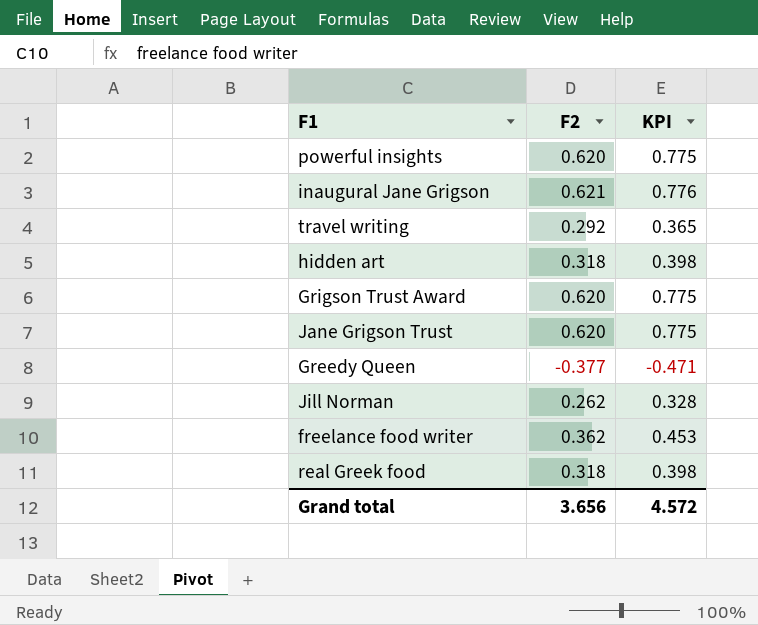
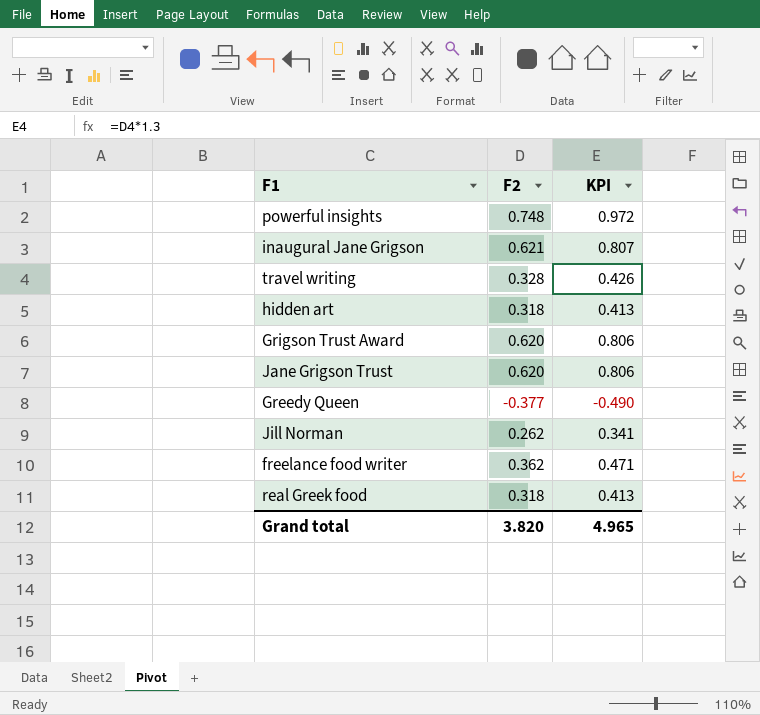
column KPI | formula: [F2] * 1.25 -> [F2] * 1.3
powerful insights | F2: 0.620 -> 0.748
travel writing | F2: 0.292 -> 0.328
Grand total | F2: 3.656 -> 3.820
Grand total | KPI: 4.572 -> 4.965

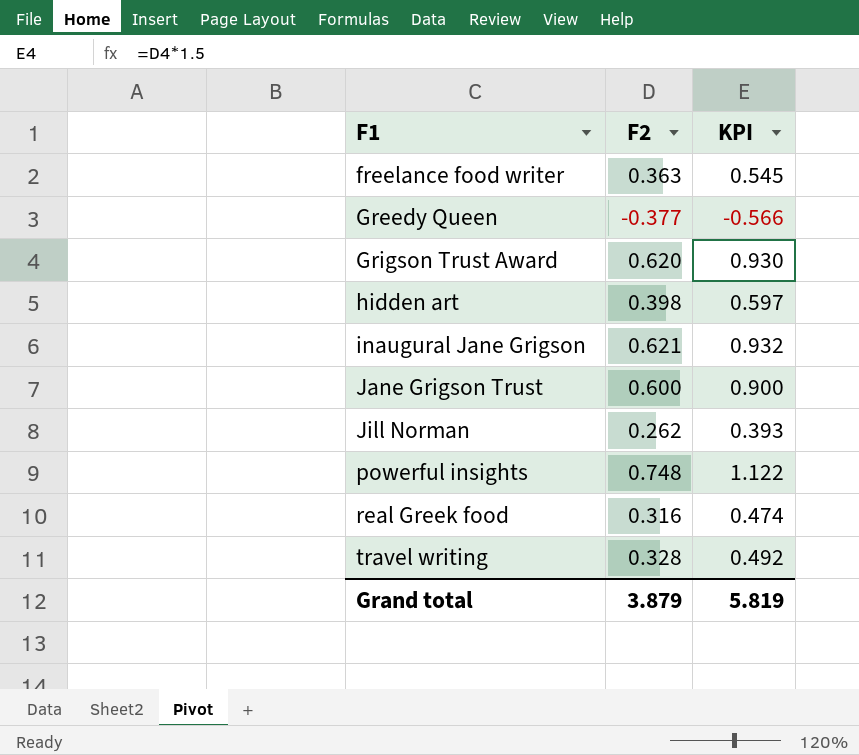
row order: none -> F1 ascending
column KPI | formula: [F2] * 1.3 -> [F2] * 1.5
freelance food writer | F2: 0.362 -> 0.363
hidden art | F2: 0.318 -> 0.398
Jane Grigson Trust | F2: 0.620 -> 0.600
real Greek food | F2: 0.318 -> 0.316
Grand total | F2: 3.820 -> 3.879
Grand total | KPI: 4.965 -> 5.819

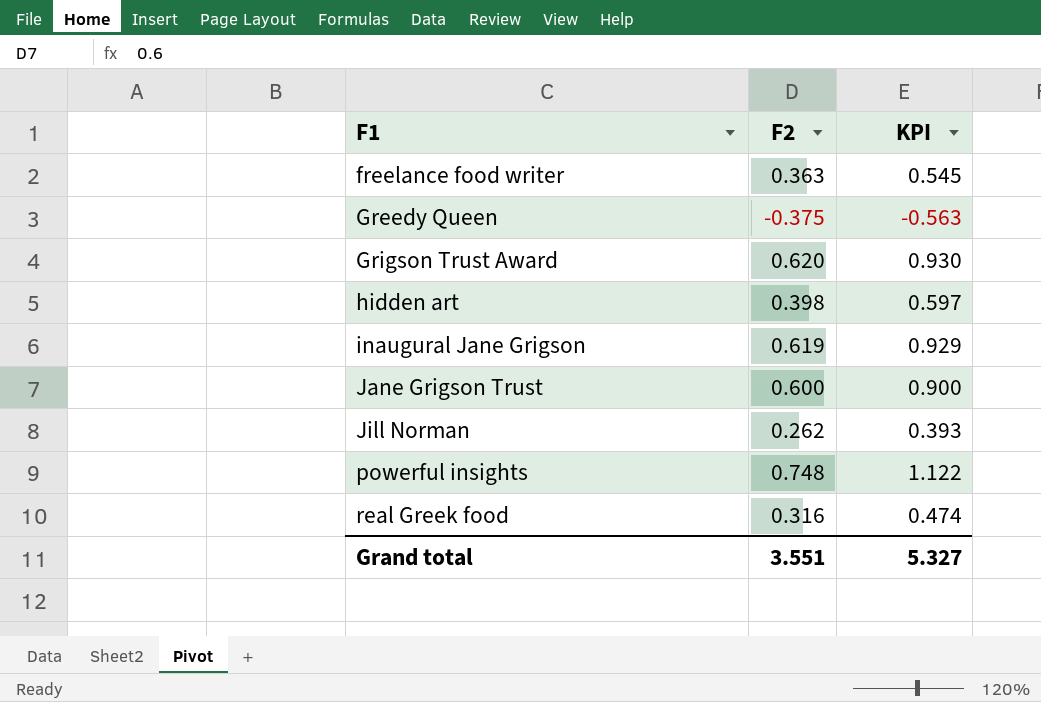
row travel writing: 0.328 | 0.492 -> none
Greedy Queen | F2: -0.377 -> -0.375
Greedy Queen | KPI: -0.566 -> -0.563
inaugural Jane Grigson | F2: 0.621 -> 0.619
inaugural Jane Grigson | KPI: 0.932 -> 0.929
Grand total | F2: 3.879 -> 3.551
Grand total | KPI: 5.819 -> 5.327

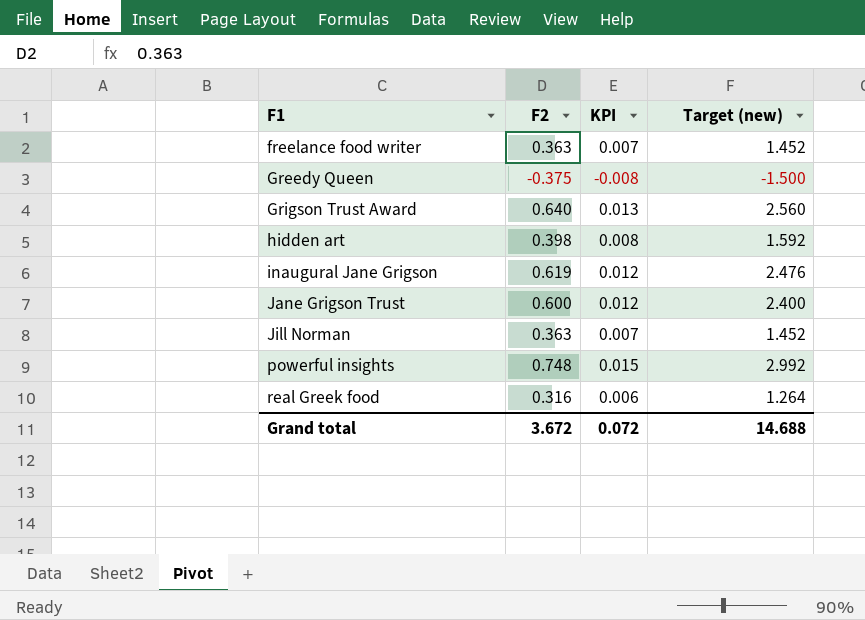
column KPI | formula: [F2] * 1.5 -> [F2] * 0.02
column Target (new) | formula: none -> [F2] * 4
Grigson Trust Award | F2: 0.620 -> 0.640
Jill Norman | F2: 0.262 -> 0.363
Grand total | F2: 3.551 -> 3.672
Grand total | KPI: 5.327 -> 0.072

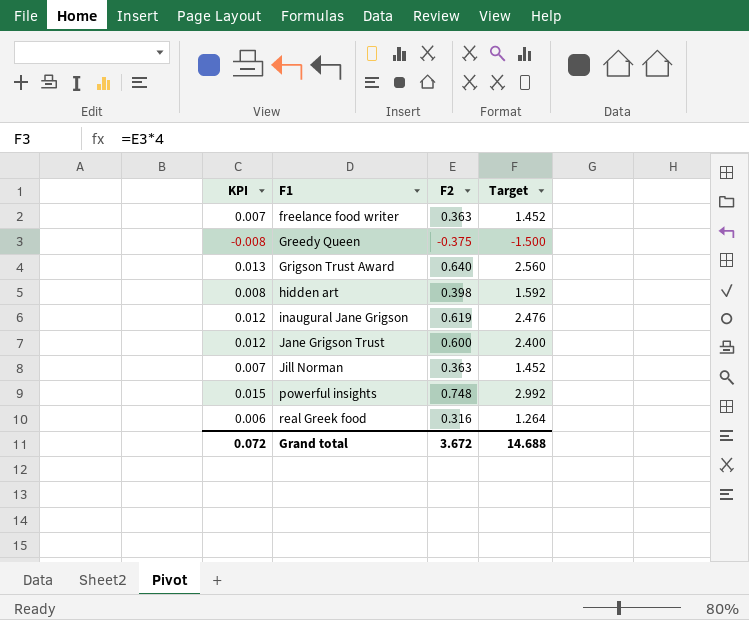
column KPI | position: 3 -> 1
column name: Target (new) -> Target

